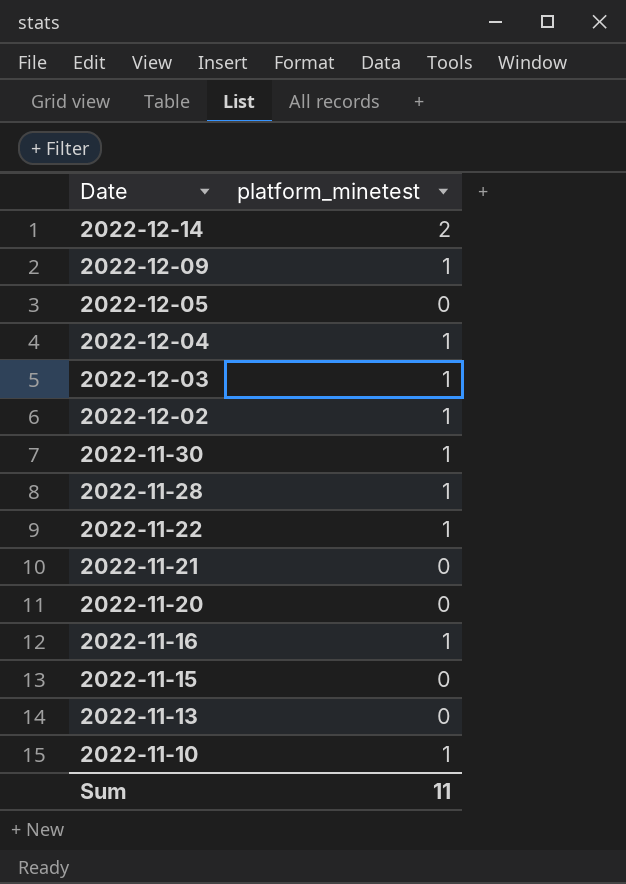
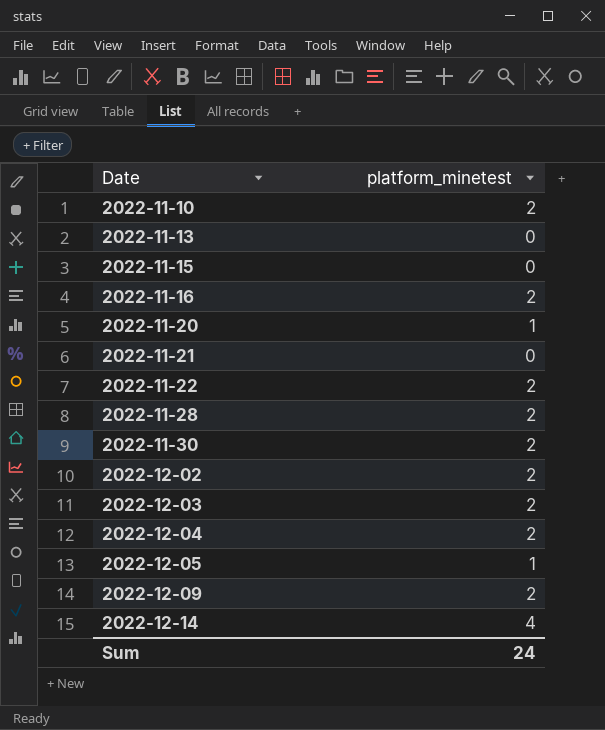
row order: Date descending -> Date ascending
2022-11-10 | platform_minetest: 1 -> 2
2022-11-16 | platform_minetest: 1 -> 2
2022-11-20 | platform_minetest: 0 -> 1
2022-11-22 | platform_minetest: 1 -> 2
2022-11-28 | platform_minetest: 1 -> 2
2022-11-30 | platform_minetest: 1 -> 2
2022-12-02 | platform_minetest: 1 -> 2
2022-12-03 | platform_minetest: 1 -> 2
2022-12-04 | platform_minetest: 1 -> 2
2022-12-05 | platform_minetest: 0 -> 1
2022-12-09 | platform_minetest: 1 -> 2
2022-12-14 | platform_minetest: 2 -> 4
Sum | platform_minetest: 11 -> 24

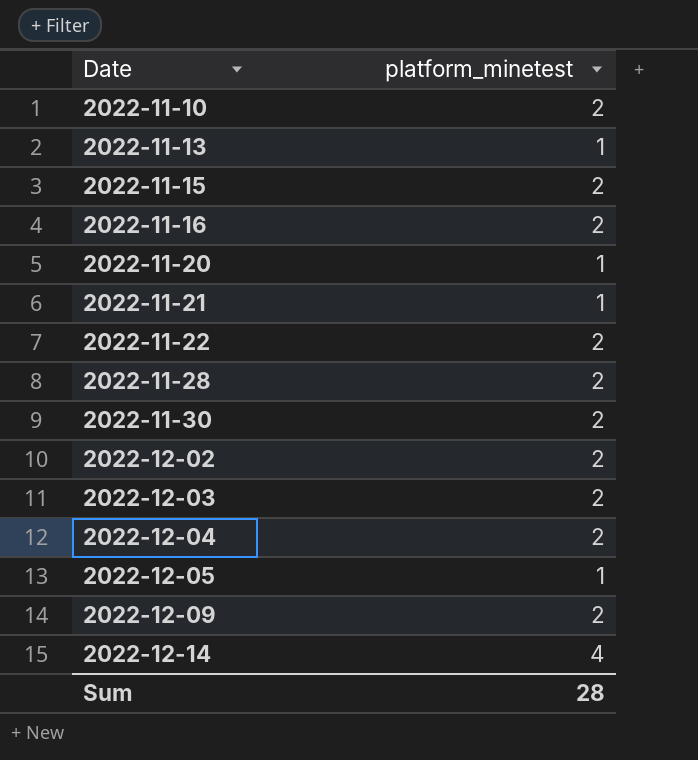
2022-11-13 | platform_minetest: 0 -> 1
2022-11-15 | platform_minetest: 0 -> 2
2022-11-21 | platform_minetest: 0 -> 1
Sum | platform_minetest: 24 -> 28

